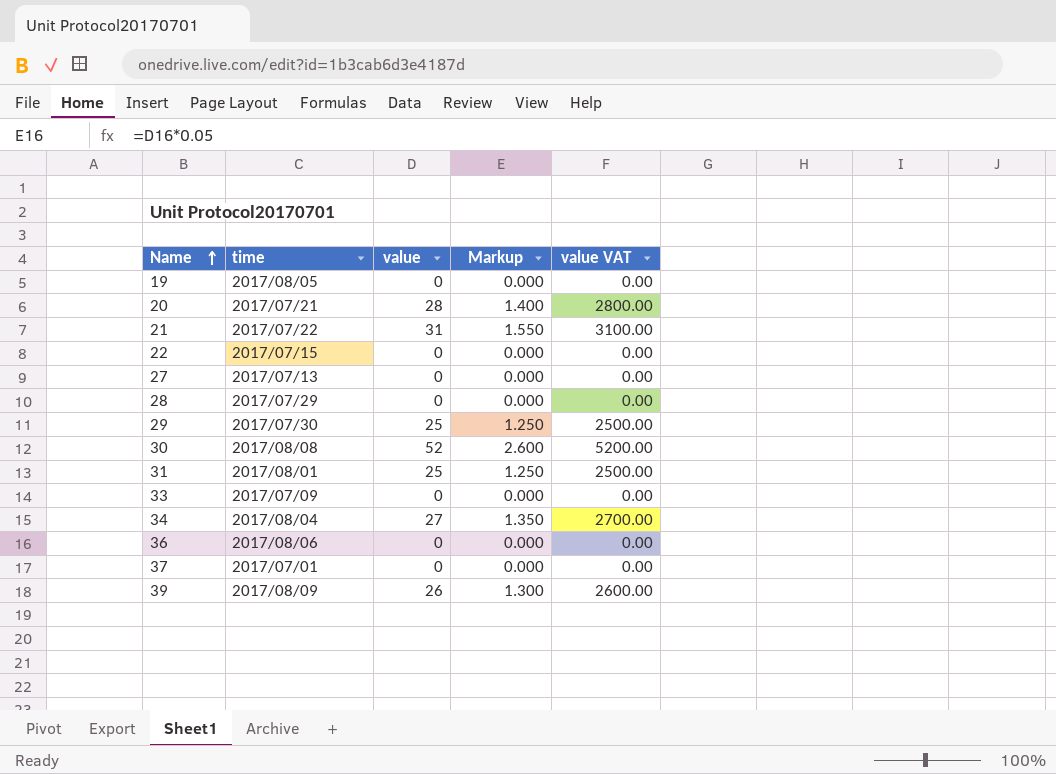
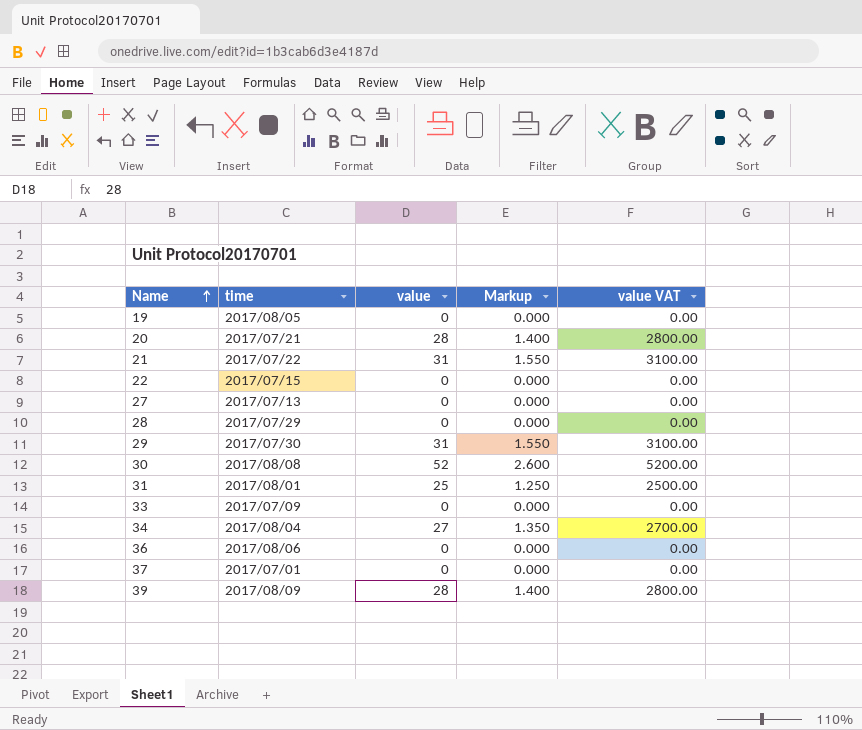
29 | value: 25 -> 31
29 | Markup: 1.250 -> 1.550
29 | value VAT: 2500.00 -> 3100.00
39 | value: 26 -> 28
39 | Markup: 1.300 -> 1.400
39 | value VAT: 2600.00 -> 2800.00

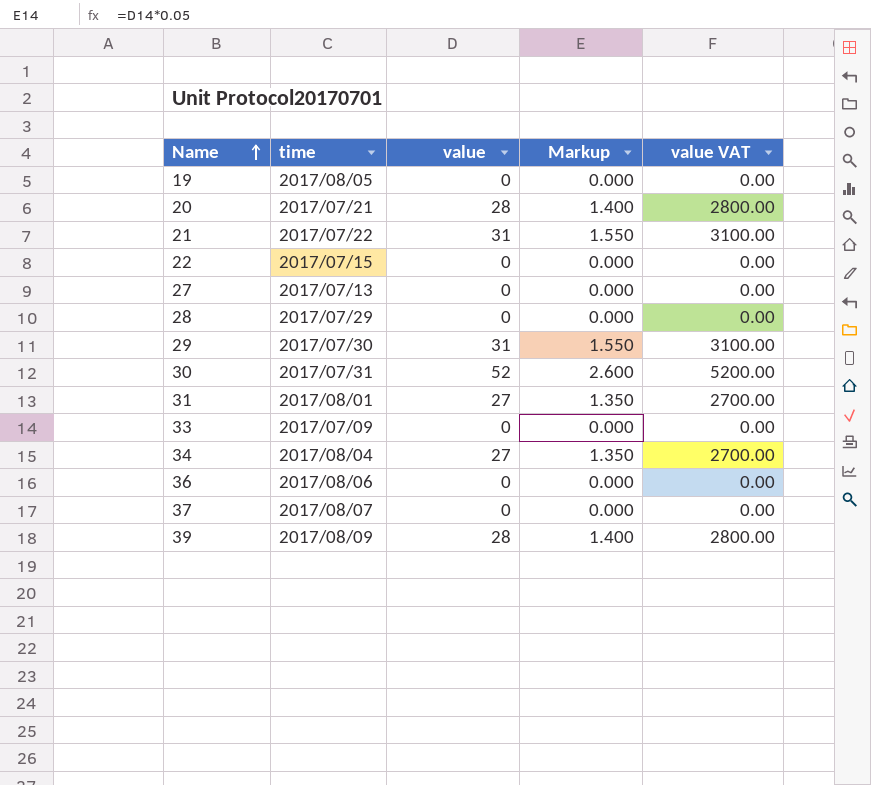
30 | time: 2017/08/08 -> 2017/07/31
31 | value: 25 -> 27
31 | Markup: 1.250 -> 1.350
31 | value VAT: 2500.00 -> 2700.00
37 | time: 2017/07/01 -> 2017/08/07

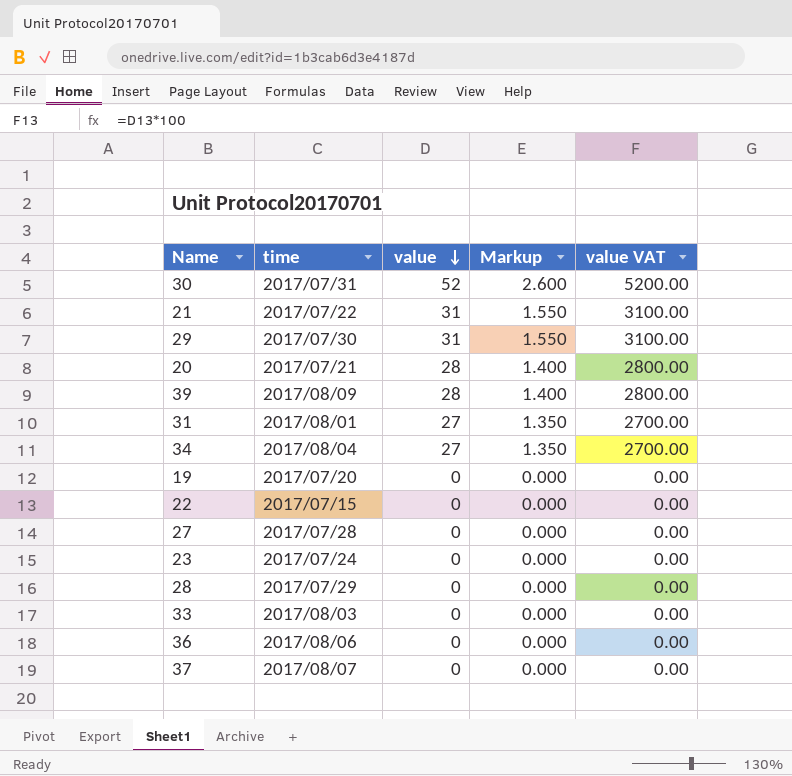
row order: Name ascending -> value descending
19 | time: 2017/08/05 -> 2017/07/20
27 | time: 2017/07/13 -> 2017/07/28
row 23: none -> 2017/07/24 | 0 | 0.000 | 0.00
33 | time: 2017/07/09 -> 2017/08/03

